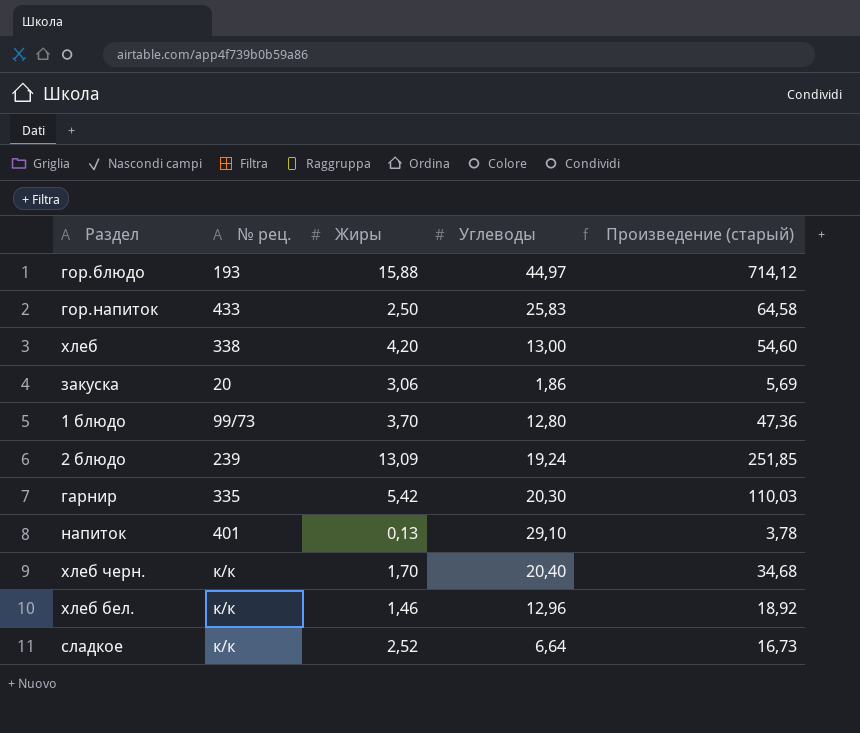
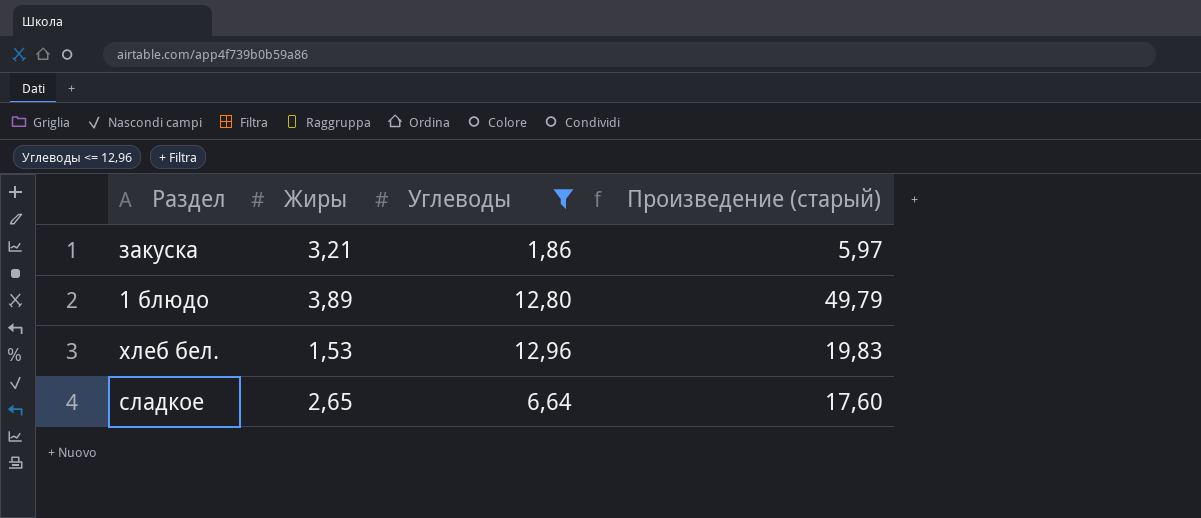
filter: none -> Углеводы <= 12,96
column № рец. | position: 2 -> none
закуска | Жиры: 3,06 -> 3,21
закуска | Произведение (старый): 5,69 -> 5,97
1 блюдо | Жиры: 3,70 -> 3,89
1 блюдо | Произведение (старый): 47,36 -> 49,79
хлеб бел. | Жиры: 1,46 -> 1,53
хлеб бел. | Произведение (старый): 18,92 -> 19,83
сладкое | Жиры: 2,52 -> 2,65
сладкое | Произведение (старый): 16,73 -> 17,60

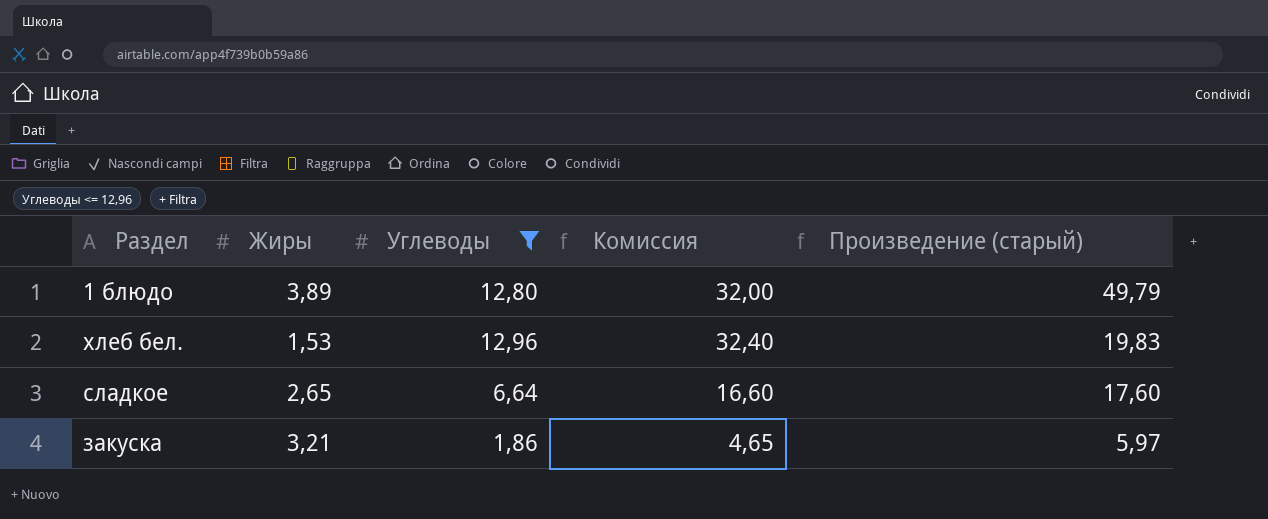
row order: none -> Произведение (старый) descending
column Комиссия | formula: none -> [Углеводы] * 2,5

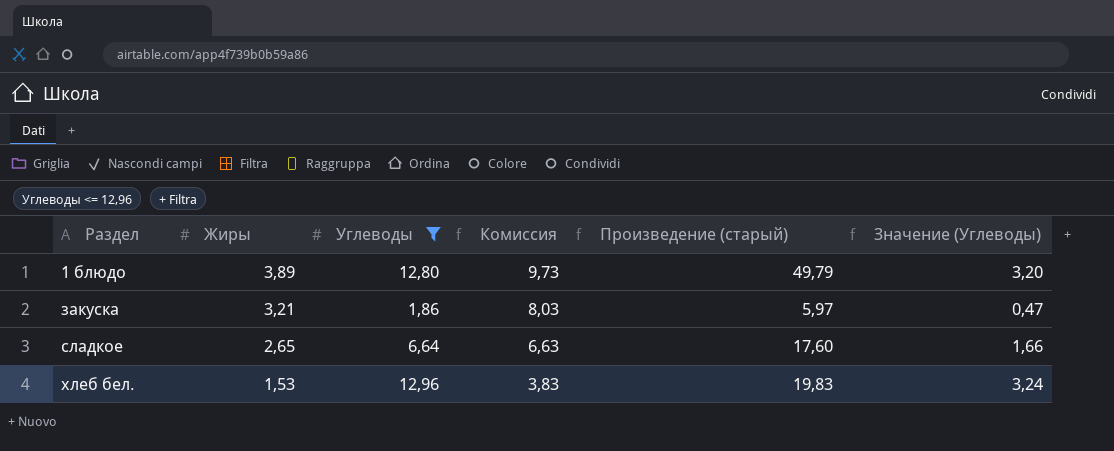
row order: Произведение (старый) descending -> Раздел ascending
column Комиссия | formula: [Углеводы] * 2,5 -> [Жиры] * 2,5
column Значение (Углеводы) | formula: none -> [Углеводы] * 0,25

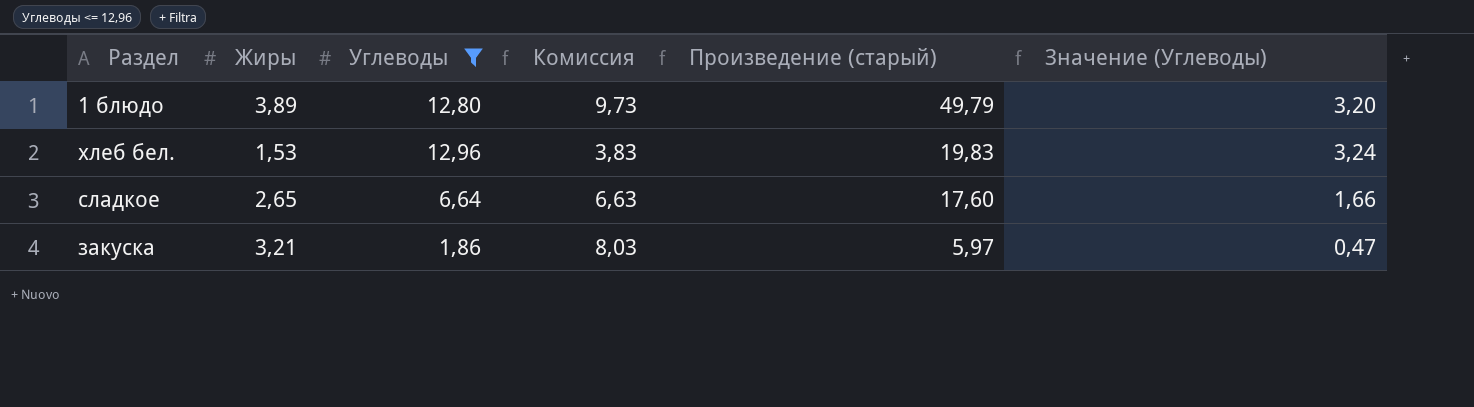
row order: Раздел ascending -> Произведение (старый) descending

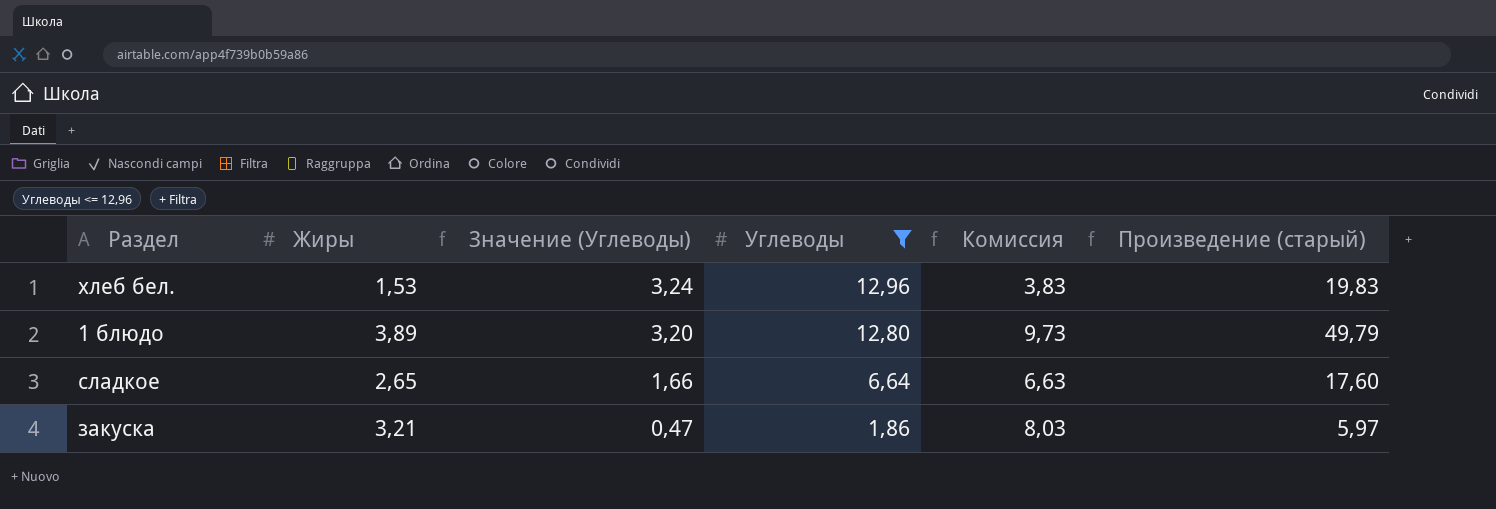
row order: Произведение (старый) descending -> Значение (Углеводы) descending
column Значение (Углеводы) | position: 6 -> 3

